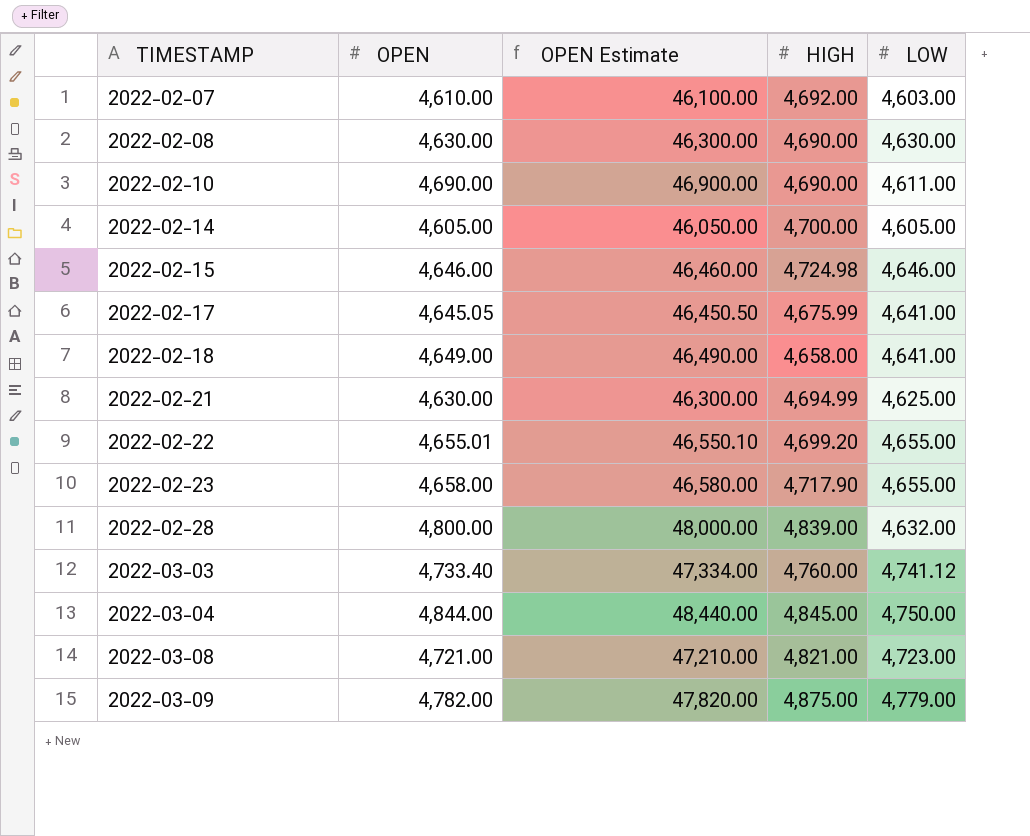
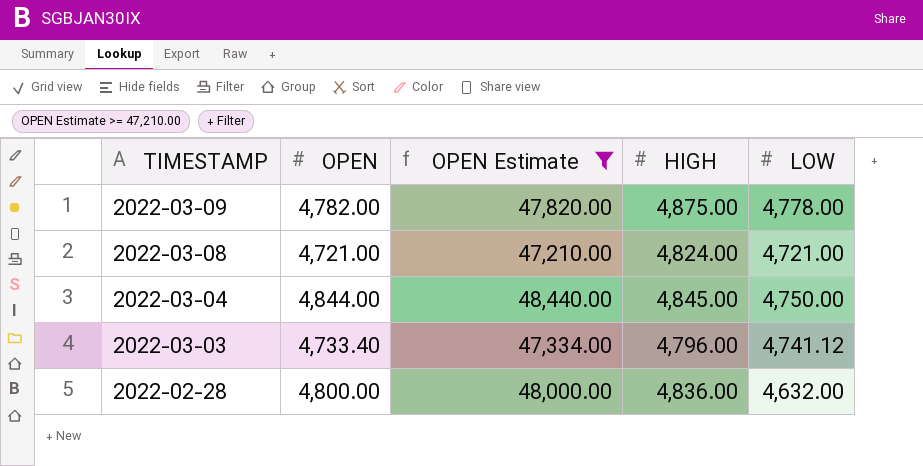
filter: none -> OPEN Estimate >= 47,210.00
row order: TIMESTAMP ascending -> TIMESTAMP descending
2022-03-09 | LOW: 4,779.00 -> 4,778.00
2022-03-08 | HIGH: 4,821.00 -> 4,824.00
2022-03-08 | LOW: 4,723.00 -> 4,721.00
2022-03-03 | HIGH: 4,760.00 -> 4,796.00
2022-02-28 | HIGH: 4,839.00 -> 4,836.00

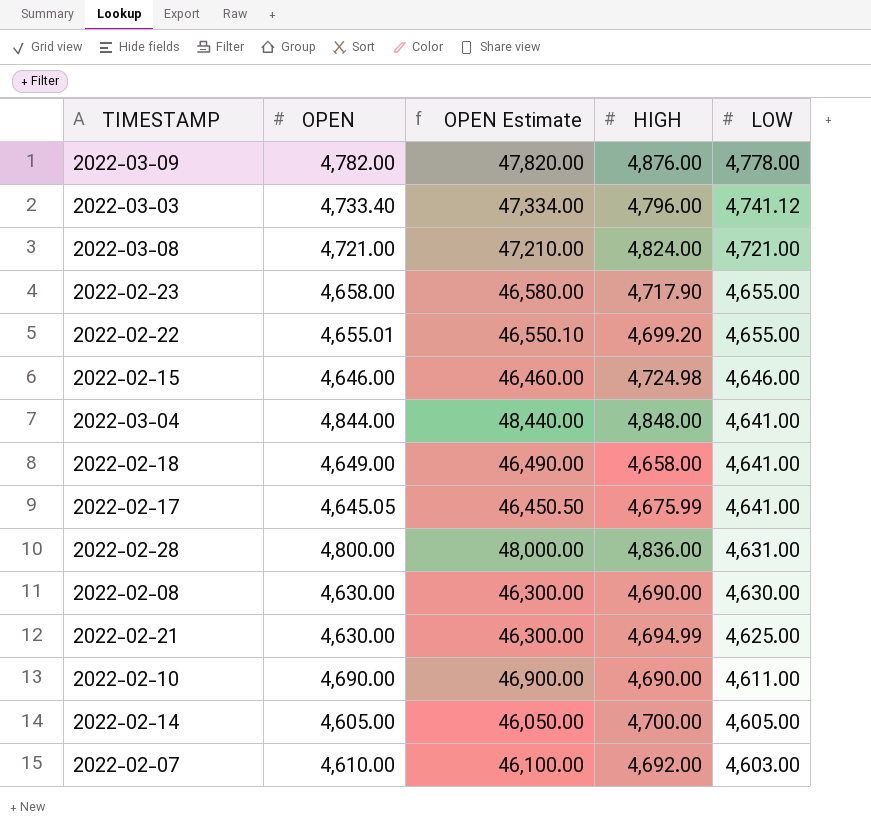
filter: OPEN Estimate >= 47,210.00 -> none
row order: TIMESTAMP descending -> LOW descending
2022-03-09 | HIGH: 4,875.00 -> 4,876.00
2022-03-04 | HIGH: 4,845.00 -> 4,848.00
2022-03-04 | LOW: 4,750.00 -> 4,641.00
2022-02-28 | LOW: 4,632.00 -> 4,631.00

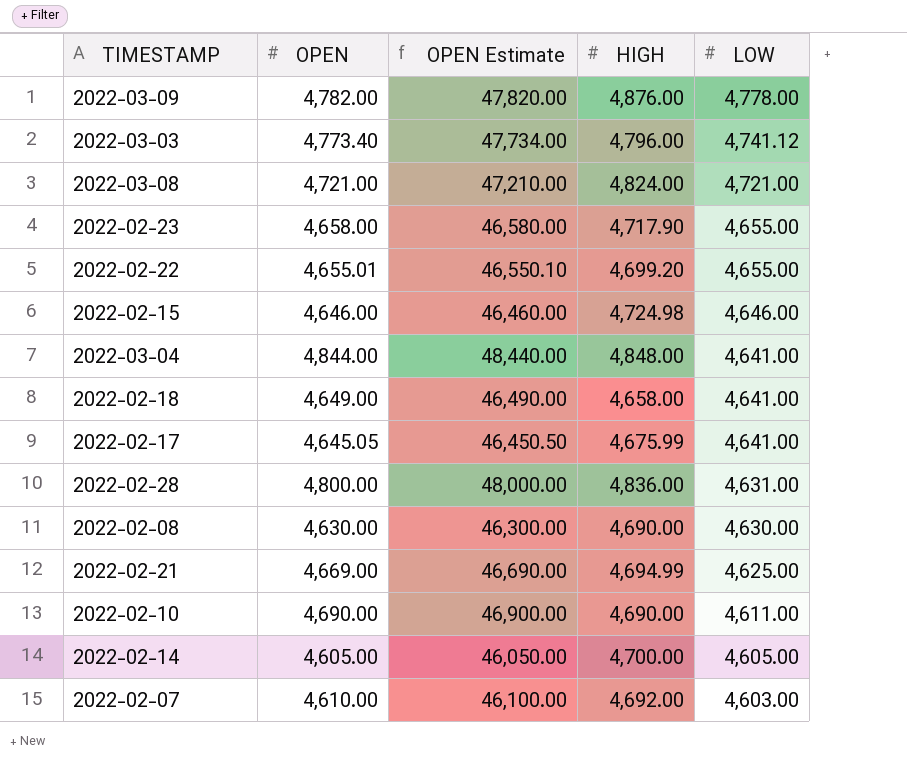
2022-03-03 | OPEN: 4,733.40 -> 4,773.40
2022-03-03 | OPEN Estimate: 47,334.00 -> 47,734.00
2022-02-21 | OPEN: 4,630.00 -> 4,669.00
2022-02-21 | OPEN Estimate: 46,300.00 -> 46,690.00

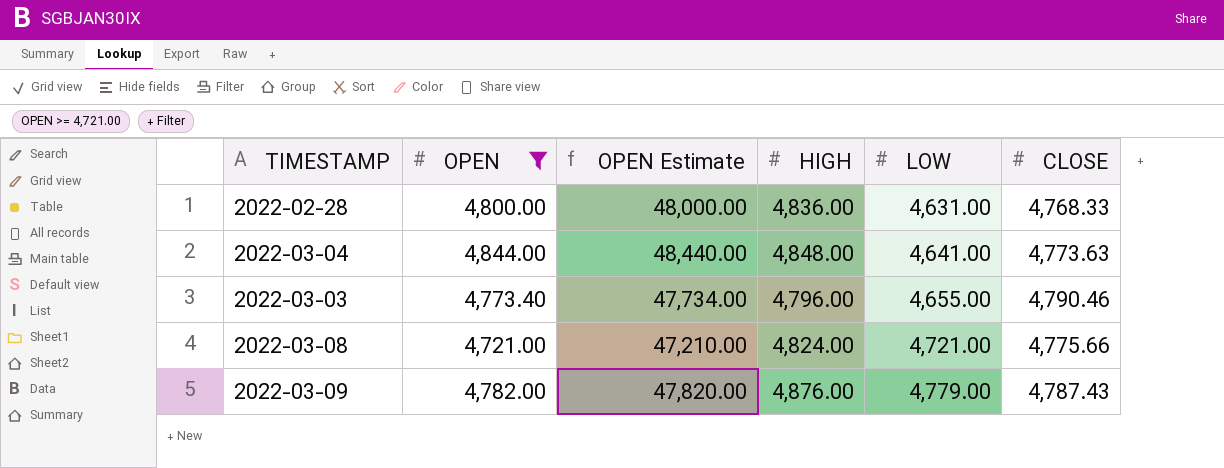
filter: none -> OPEN >= 4,721.00
row order: LOW descending -> LOW ascending
column CLOSE | position: none -> 6
2022-03-03 | LOW: 4,741.12 -> 4,655.00
2022-03-09 | LOW: 4,778.00 -> 4,779.00

